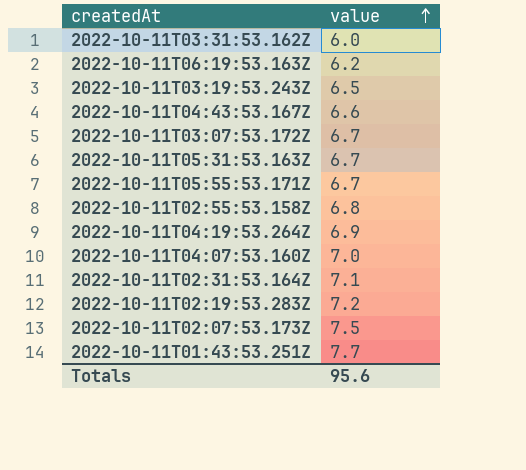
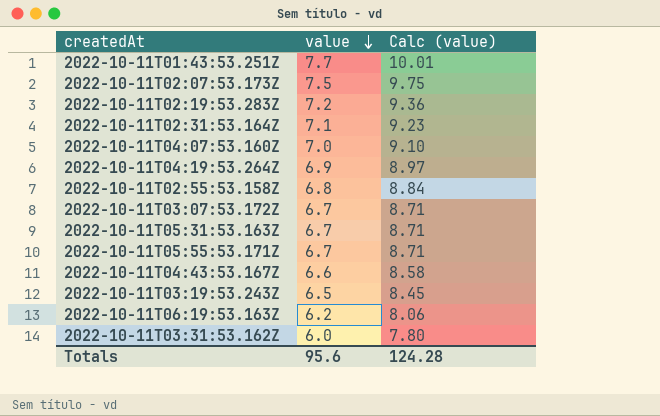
row order: value ascending -> value descending
column Calc (value) | formula: none -> [value] * 1.3

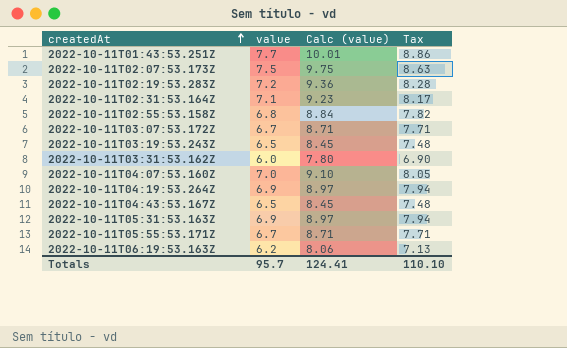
row order: value descending -> createdAt ascending
column Tax | formula: none -> [value] * 1.15
2022-10-11T04:43:53.167Z | value: 6.6 -> 6.5
2022-10-11T04:43:53.167Z | Calc (value): 8.58 -> 8.45
2022-10-11T05:31:53.163Z | value: 6.7 -> 6.9
2022-10-11T05:31:53.163Z | Calc (value): 8.71 -> 8.97
Totals | value: 95.6 -> 95.7
Totals | Calc (value): 124.28 -> 124.41

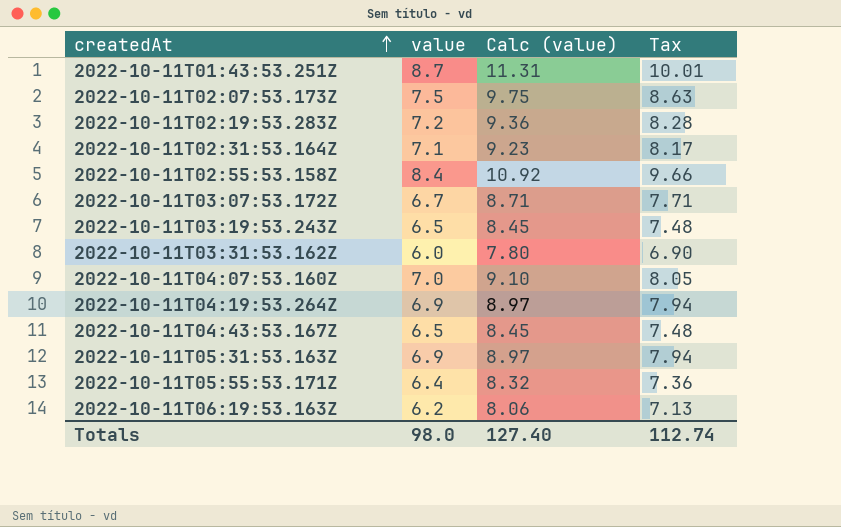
2022-10-11T01:43:53.251Z | value: 7.7 -> 8.7
2022-10-11T01:43:53.251Z | Calc (value): 10.01 -> 11.31
2022-10-11T01:43:53.251Z | Tax: 8.86 -> 10.01
2022-10-11T02:55:53.158Z | value: 6.8 -> 8.4
2022-10-11T02:55:53.158Z | Calc (value): 8.84 -> 10.92
2022-10-11T02:55:53.158Z | Tax: 7.82 -> 9.66
2022-10-11T05:55:53.171Z | value: 6.7 -> 6.4
2022-10-11T05:55:53.171Z | Calc (value): 8.71 -> 8.32
2022-10-11T05:55:53.171Z | Tax: 7.71 -> 7.36
Totals | value: 95.7 -> 98.0
Totals | Calc (value): 124.41 -> 127.40
Totals | Tax: 110.10 -> 112.74

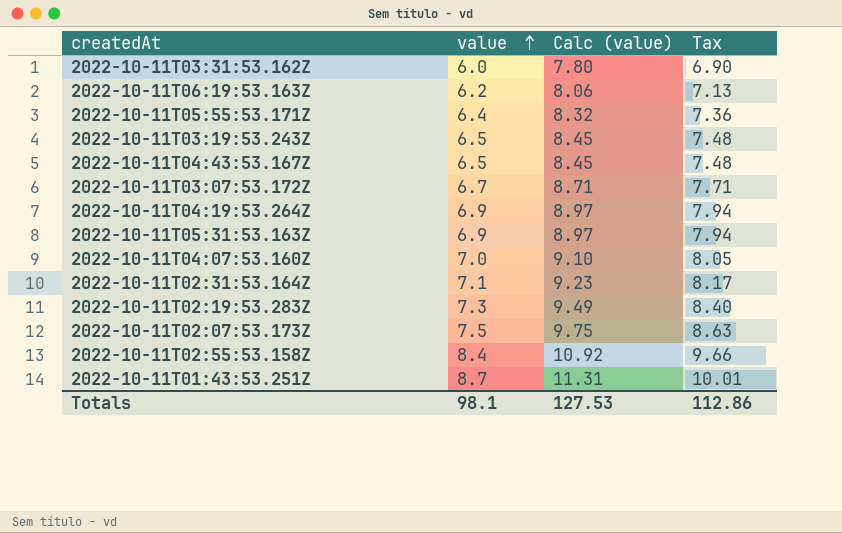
row order: createdAt ascending -> value ascending
2022-10-11T02:19:53.283Z | value: 7.2 -> 7.3
2022-10-11T02:19:53.283Z | Calc (value): 9.36 -> 9.49
2022-10-11T02:19:53.283Z | Tax: 8.28 -> 8.40
Totals | value: 98.0 -> 98.1
Totals | Calc (value): 127.40 -> 127.53
Totals | Tax: 112.74 -> 112.86

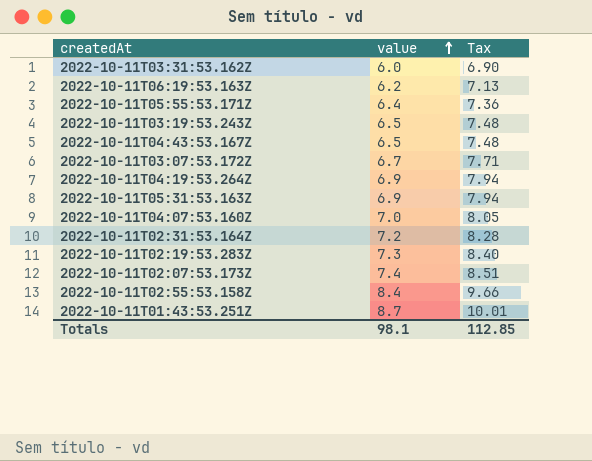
column Calc (value) | formula: [value] * 1.3 -> none
2022-10-11T02:31:53.164Z | value: 7.1 -> 7.2
2022-10-11T02:31:53.164Z | Tax: 8.17 -> 8.28
2022-10-11T02:07:53.173Z | value: 7.5 -> 7.4
2022-10-11T02:07:53.173Z | Tax: 8.63 -> 8.51
Totals | Tax: 112.86 -> 112.85

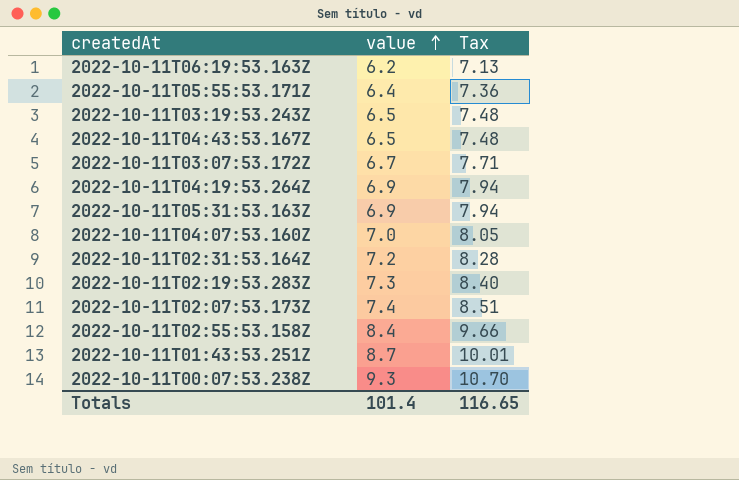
row 2022-10-11T03:31:53.162Z: 6.0 | 6.90 -> none
row 2022-10-11T00:07:53.238Z: none -> 9.3 | 10.70
Totals | value: 98.1 -> 101.4
Totals | Tax: 112.85 -> 116.65

